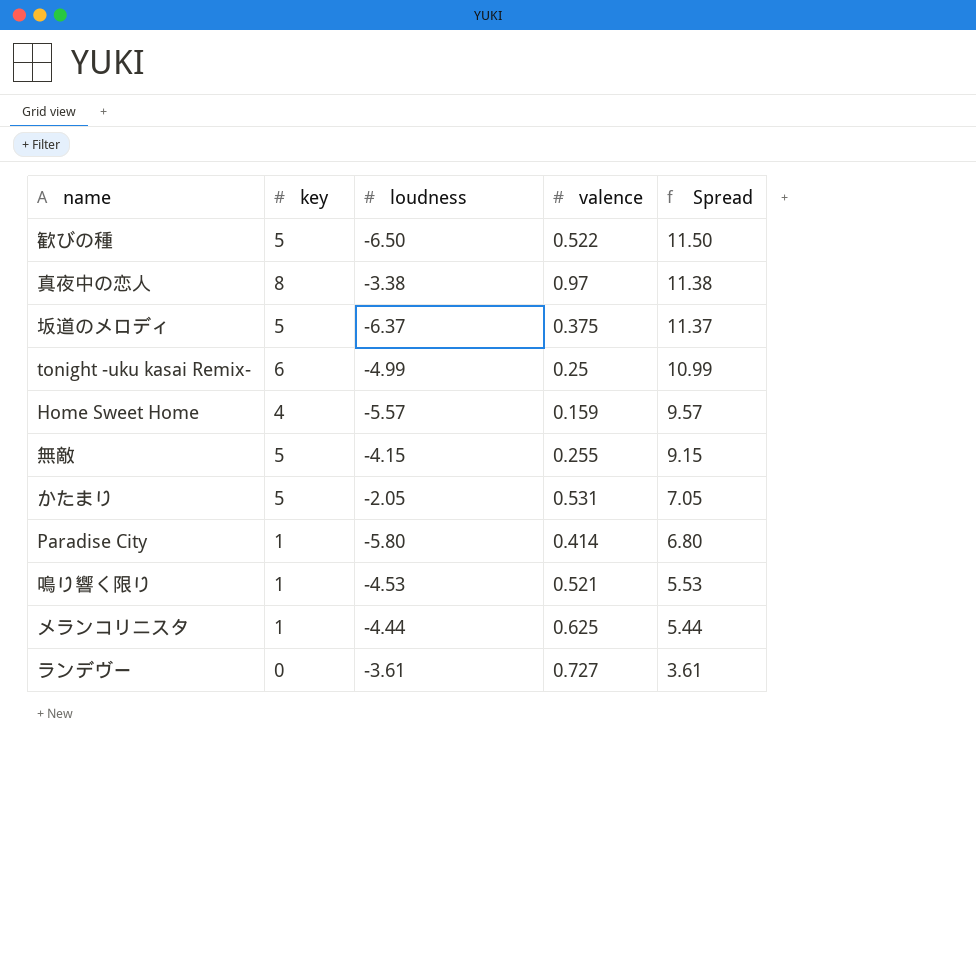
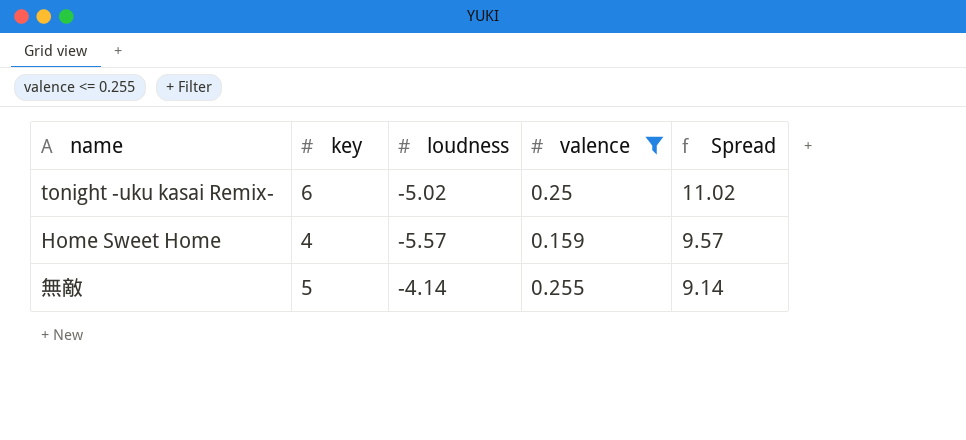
filter: none -> valence <= 0.255
tonight -uku kasai Remix- | loudness: -4.99 -> -5.02
tonight -uku kasai Remix- | Spread: 10.99 -> 11.02
無敵 | loudness: -4.15 -> -4.14
無敵 | Spread: 9.15 -> 9.14

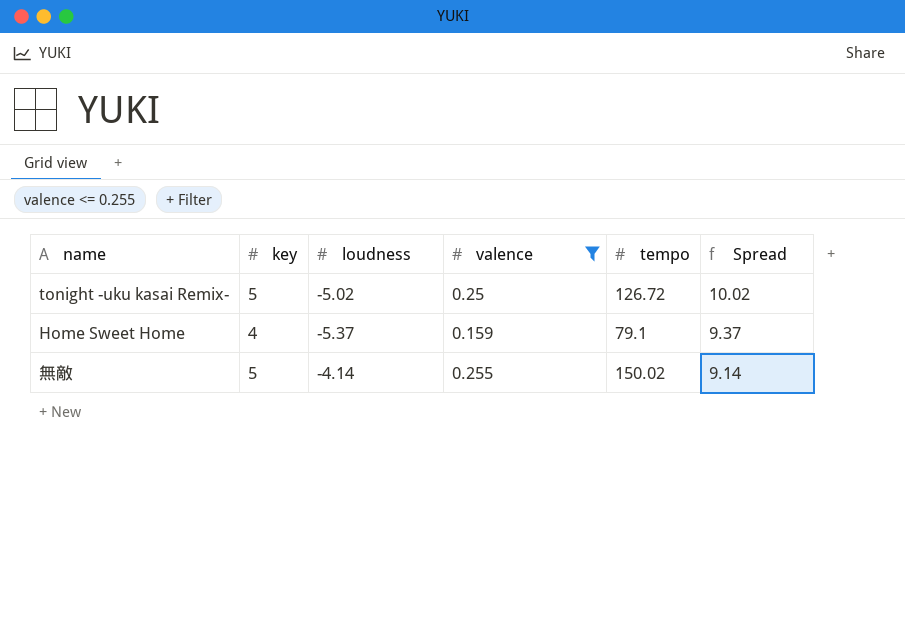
column tempo | position: none -> 5
tonight -uku kasai Remix- | key: 6 -> 5
tonight -uku kasai Remix- | Spread: 11.02 -> 10.02
Home Sweet Home | loudness: -5.57 -> -5.37
Home Sweet Home | Spread: 9.57 -> 9.37

